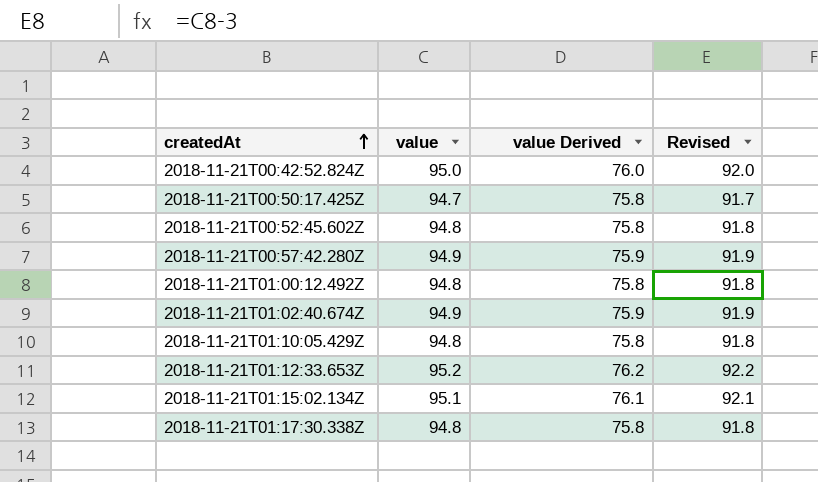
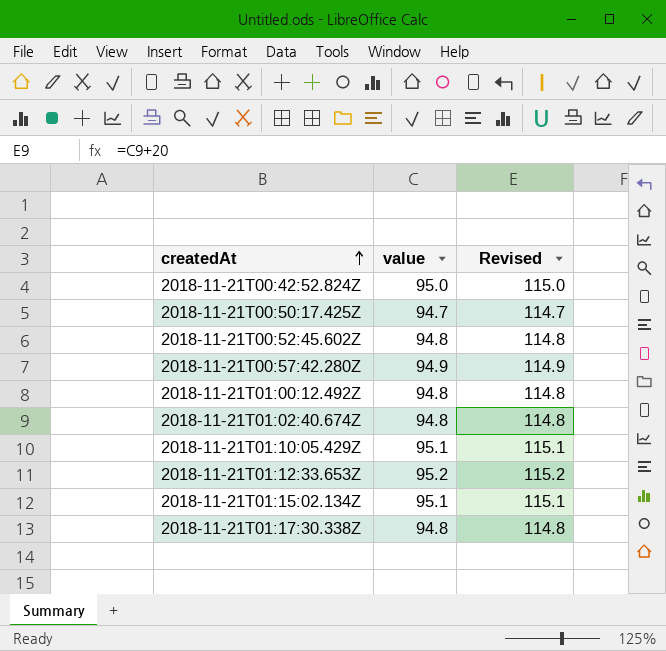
column value Derived | formula: [value] * 0.8 -> none
column Revised | formula: [value] - 3 -> [value] + 20
2018-11-21T01:02:40.674Z | value: 94.9 -> 94.8
2018-11-21T01:10:05.429Z | value: 94.8 -> 95.1

